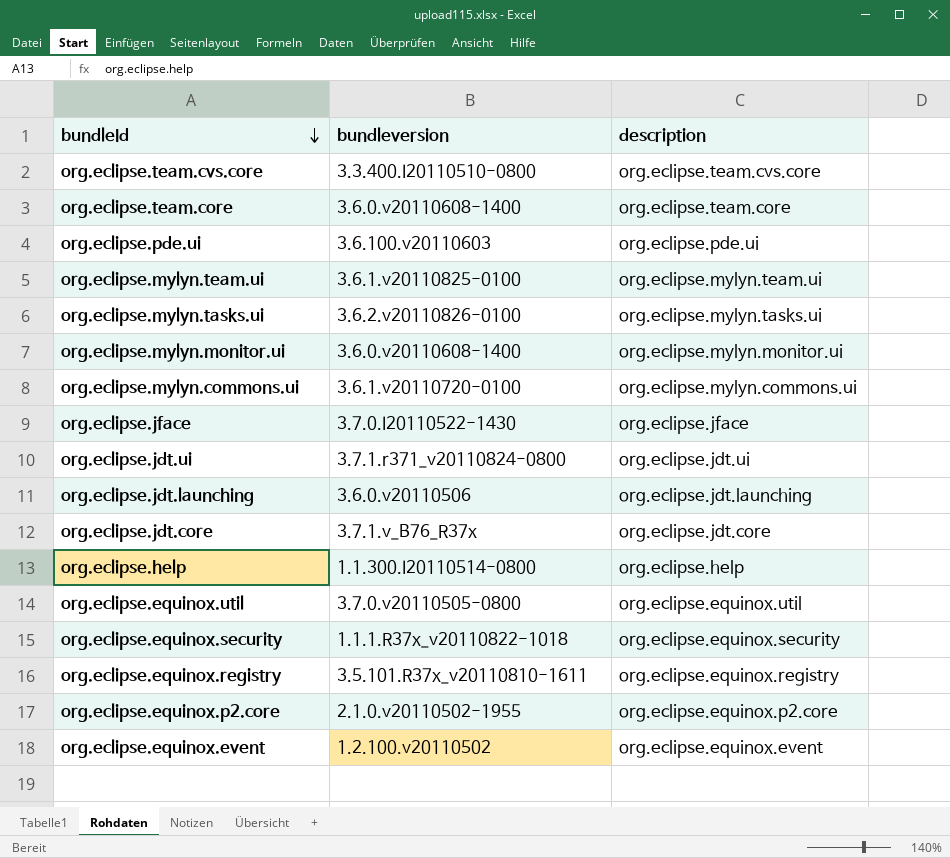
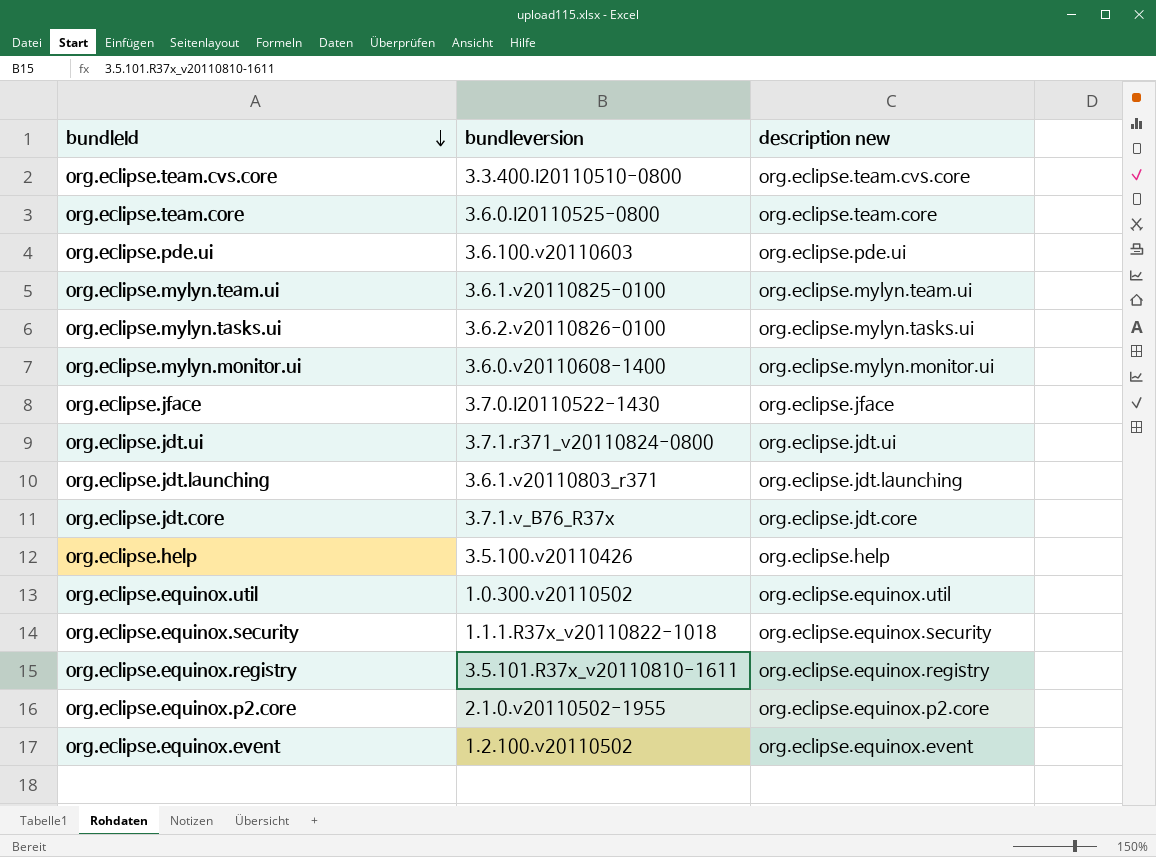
column name: description -> description new
row org.eclipse.mylyn.commons.ui: 3.6.1.v20110720-0100 | org.eclipse.mylyn.commons.ui -> none
org.eclipse.team.core | bundleversion: 3.6.0.v20110608-1400 -> 3.6.0.I20110525-0800
org.eclipse.jdt.launching | bundleversion: 3.6.0.v20110506 -> 3.6.1.v20110803_r371
org.eclipse.help | bundleversion: 1.1.300.I20110514-0800 -> 3.5.100.v20110426
org.eclipse.equinox.util | bundleversion: 3.7.0.v20110505-0800 -> 1.0.300.v20110502

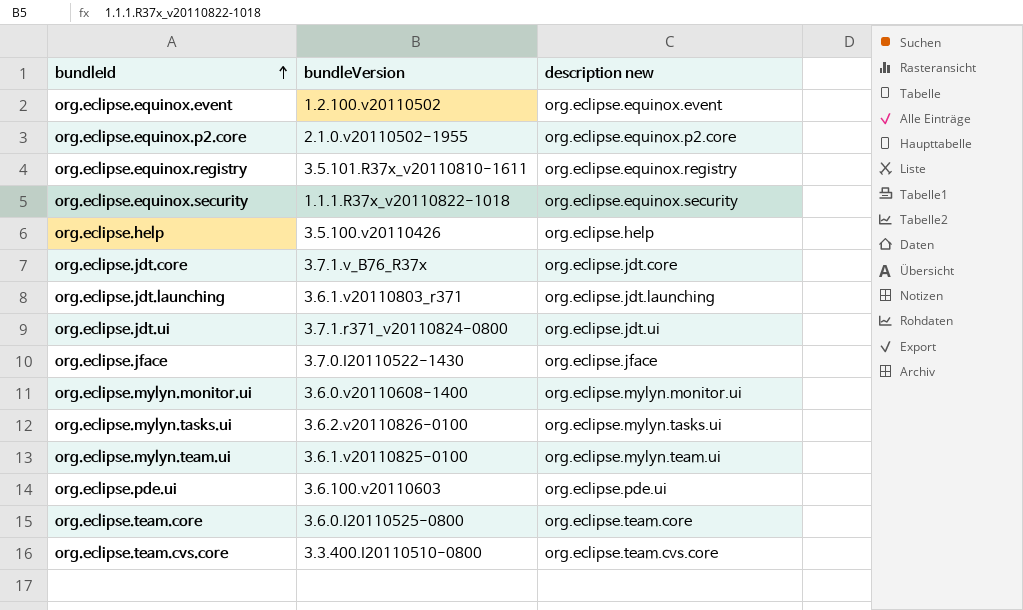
row order: bundleId descending -> bundleId ascending
column name: bundleversion -> bundleVersion
row org.eclipse.equinox.util: 1.0.300.v20110502 | org.eclipse.equinox.util -> none

